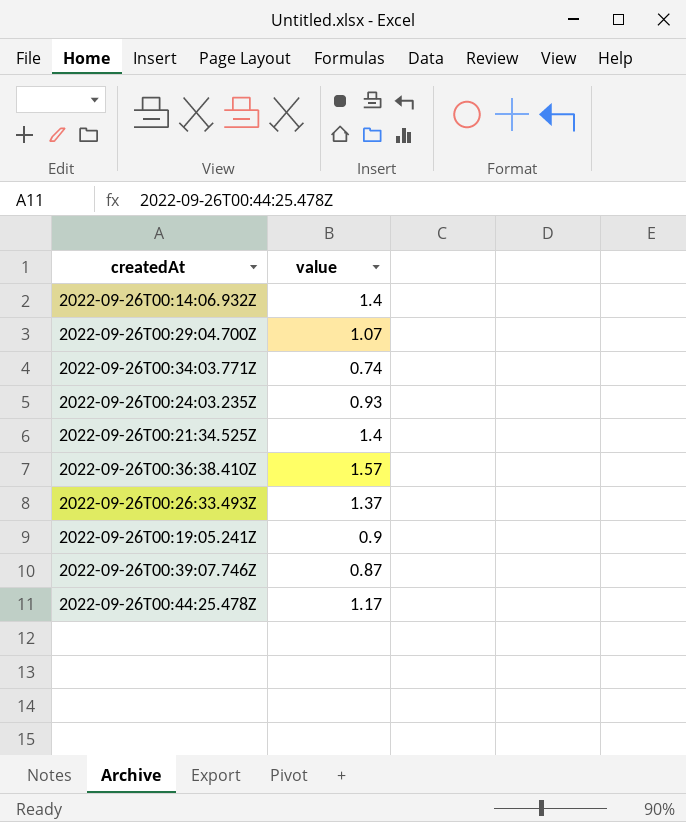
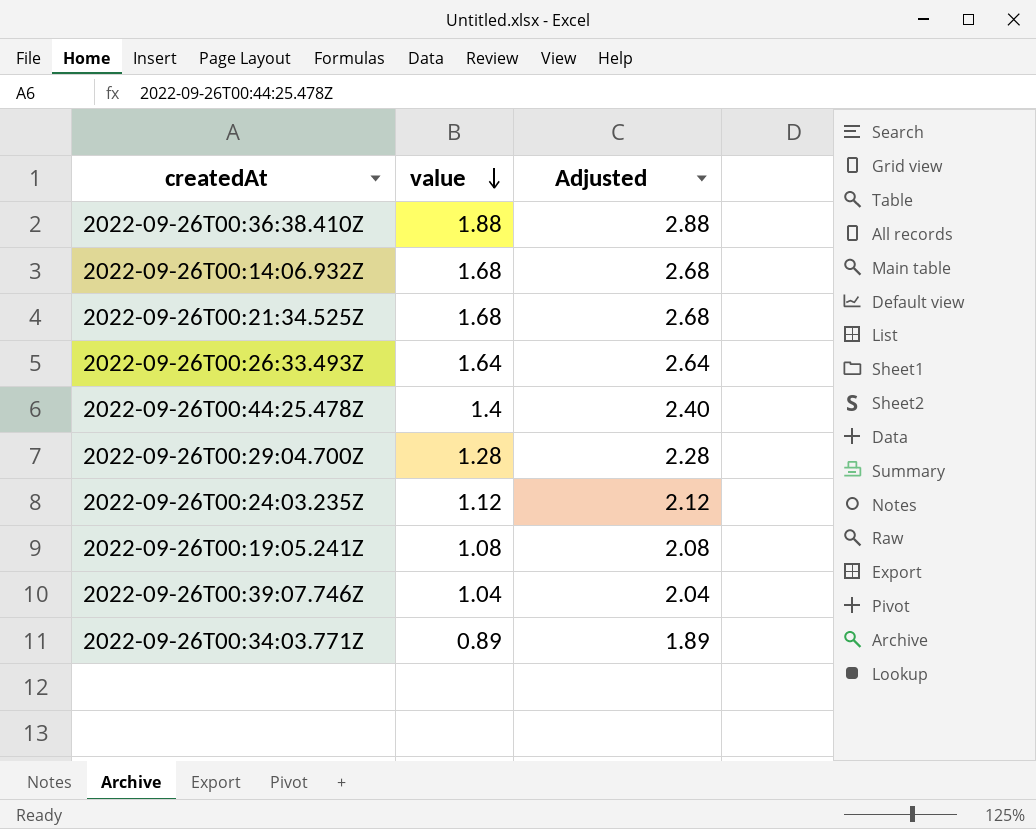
row order: none -> value descending
column Adjusted | formula: none -> [value] + 1
2022-09-26T00:36:38.410Z | value: 1.57 -> 1.88
2022-09-26T00:14:06.932Z | value: 1.4 -> 1.68
2022-09-26T00:21:34.525Z | value: 1.4 -> 1.68
2022-09-26T00:26:33.493Z | value: 1.37 -> 1.64
2022-09-26T00:44:25.478Z | value: 1.17 -> 1.4
2022-09-26T00:29:04.700Z | value: 1.07 -> 1.28
2022-09-26T00:24:03.235Z | value: 0.93 -> 1.12
2022-09-26T00:19:05.241Z | value: 0.9 -> 1.08
2022-09-26T00:39:07.746Z | value: 0.87 -> 1.04
2022-09-26T00:34:03.771Z | value: 0.74 -> 0.89

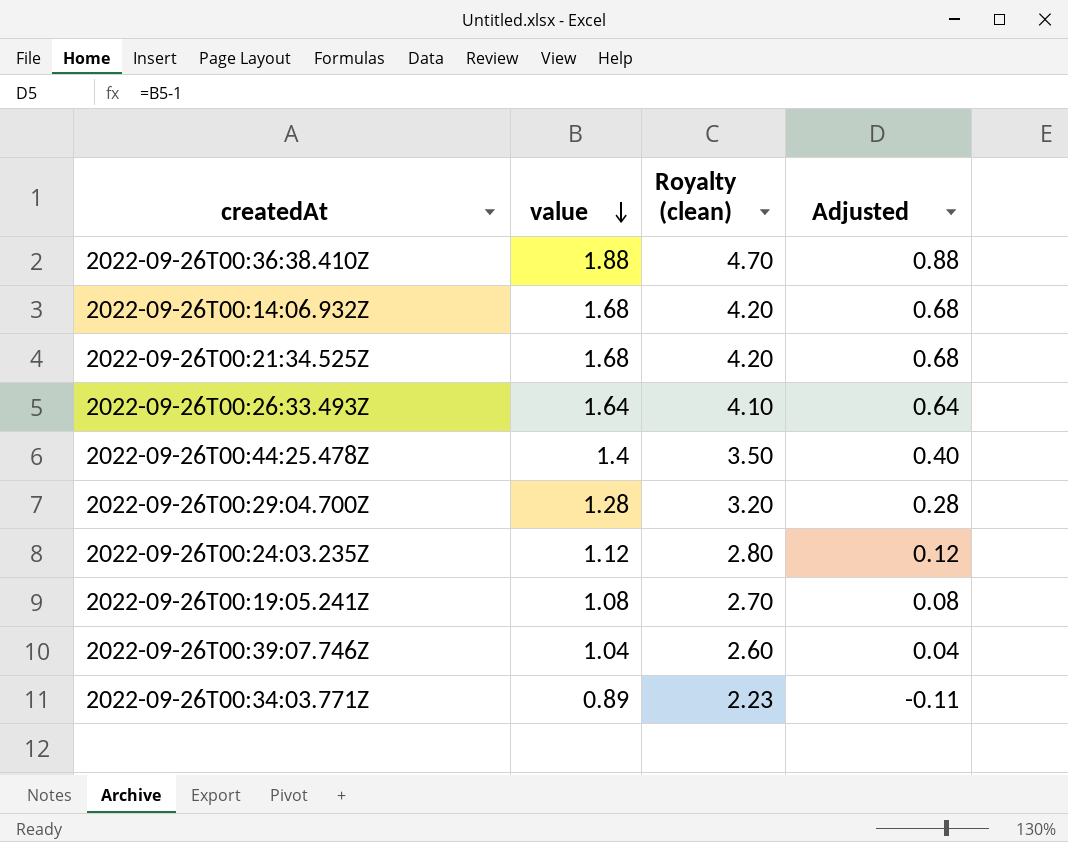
column Royalty (clean) | formula: none -> [value] * 2.5
column Adjusted | formula: [value] + 1 -> [value] - 1

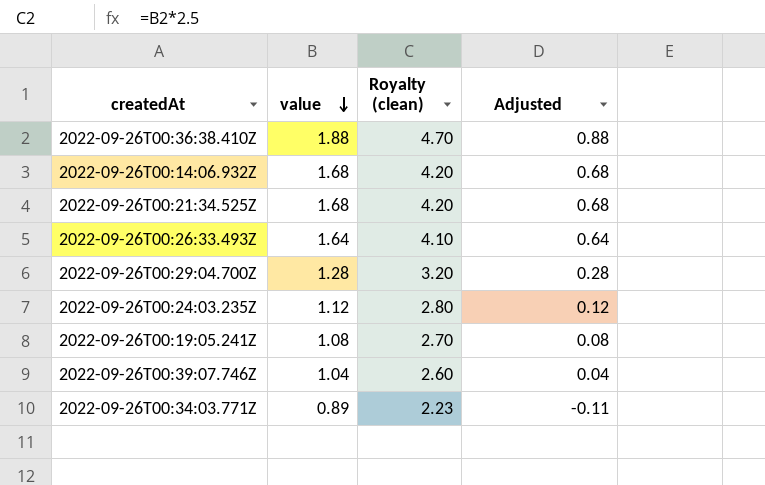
row 2022-09-26T00:44:25.478Z: 1.4 | 3.50 | 0.40 -> none

